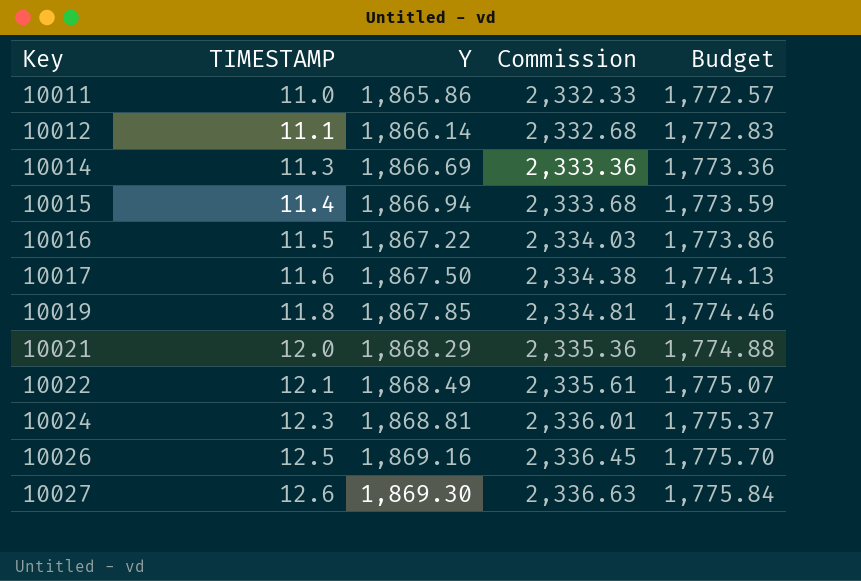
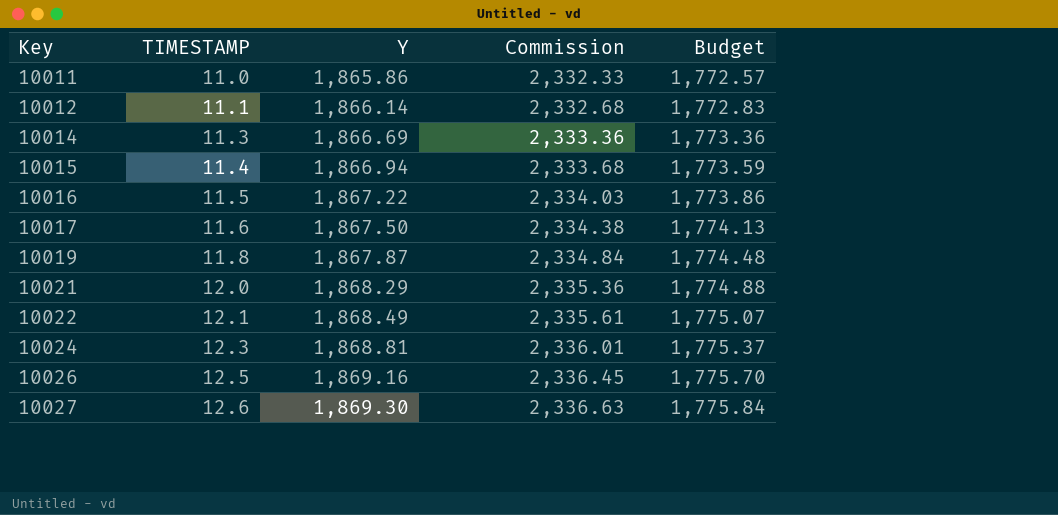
10019 | Y: 1,867.85 -> 1,867.87
10019 | Commission: 2,334.81 -> 2,334.84
10019 | Budget: 1,774.46 -> 1,774.48

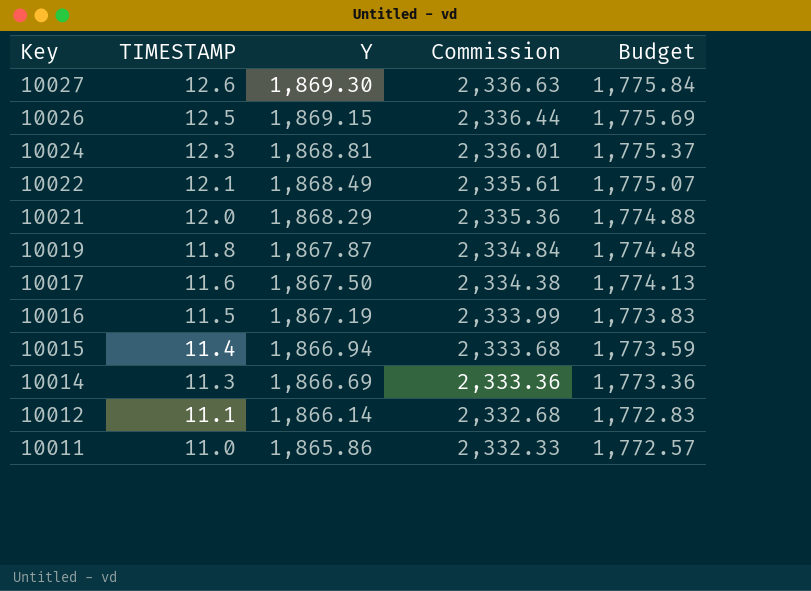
row order: Key ascending -> Key descending
10026 | Y: 1,869.16 -> 1,869.15
10026 | Commission: 2,336.45 -> 2,336.44
10026 | Budget: 1,775.70 -> 1,775.69
10016 | Y: 1,867.22 -> 1,867.19
10016 | Commission: 2,334.03 -> 2,333.99
10016 | Budget: 1,773.86 -> 1,773.83

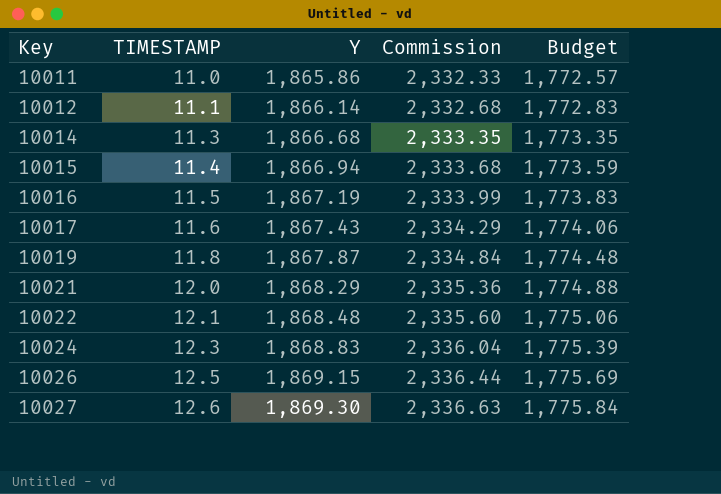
row order: Key descending -> Key ascending
10014 | Y: 1,866.69 -> 1,866.68
10014 | Commission: 2,333.36 -> 2,333.35
10014 | Budget: 1,773.36 -> 1,773.35
10017 | Y: 1,867.50 -> 1,867.43
10017 | Commission: 2,334.38 -> 2,334.29
10017 | Budget: 1,774.13 -> 1,774.06
10022 | Y: 1,868.49 -> 1,868.48
10022 | Commission: 2,335.61 -> 2,335.60
10022 | Budget: 1,775.07 -> 1,775.06
10024 | Y: 1,868.81 -> 1,868.83
10024 | Commission: 2,336.01 -> 2,336.04
10024 | Budget: 1,775.37 -> 1,775.39

